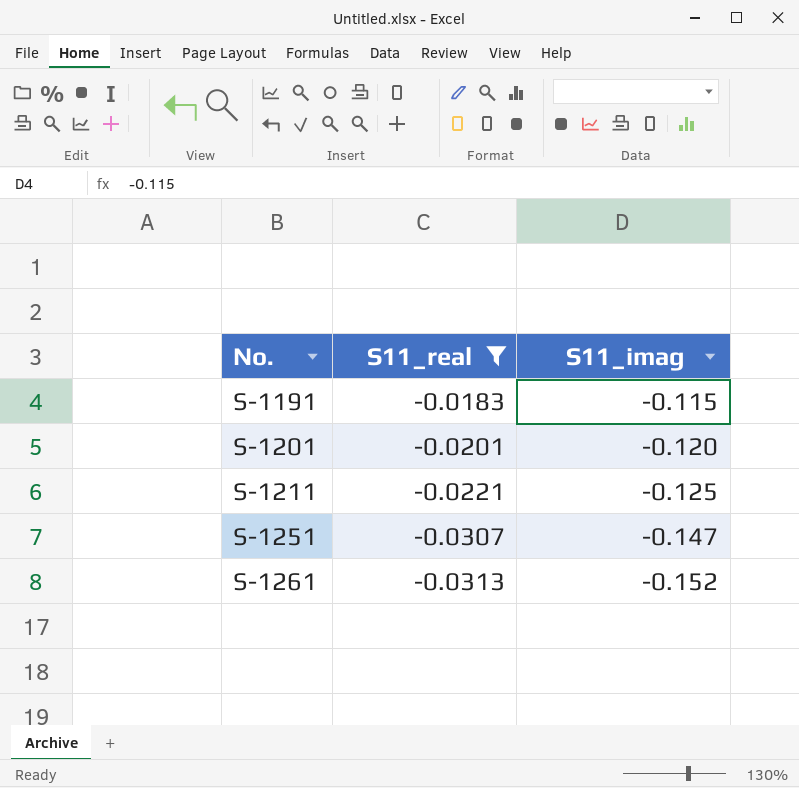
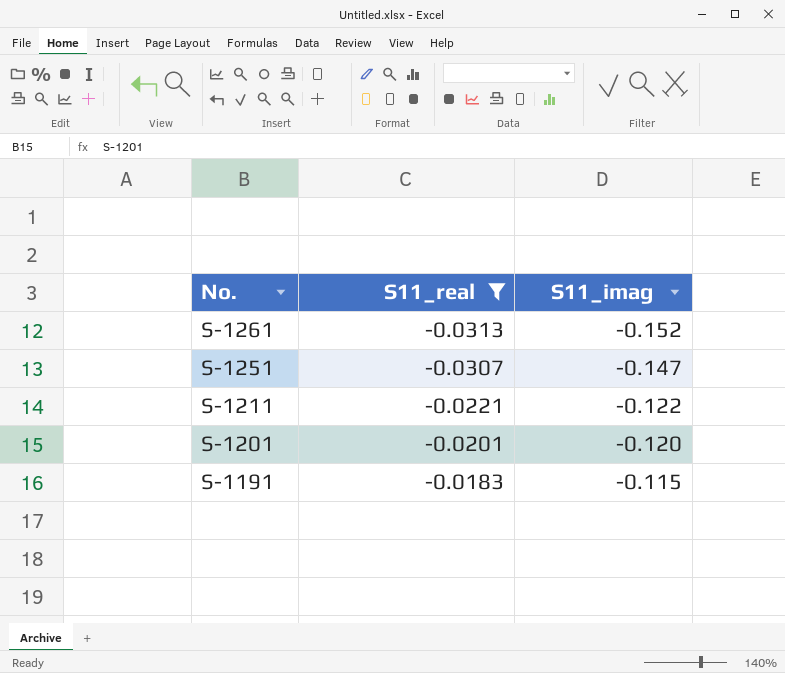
row order: No. ascending -> No. descending
S-1211 | S11_imag: -0.125 -> -0.122

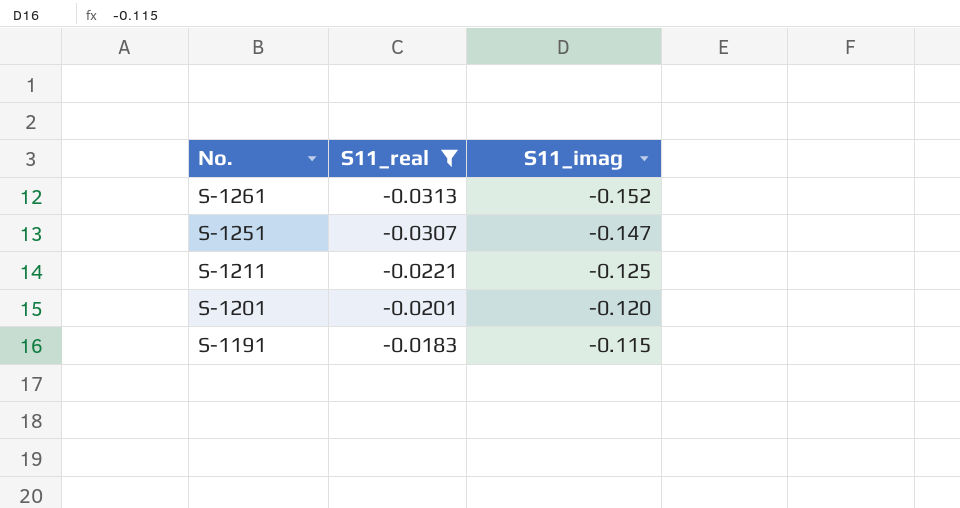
S-1211 | S11_imag: -0.122 -> -0.125

